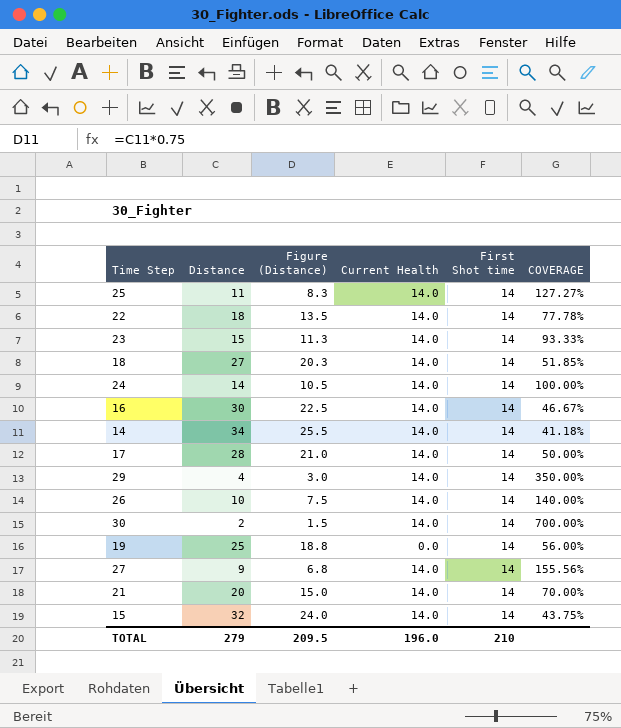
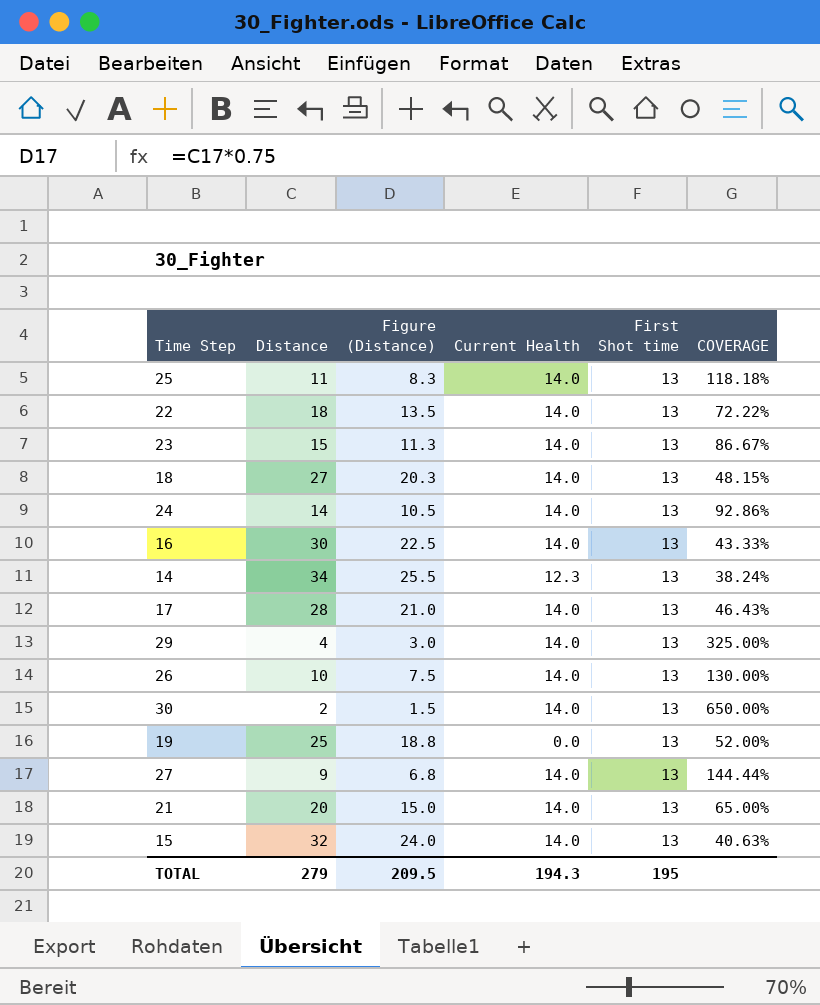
25 | First Shot time: 14 -> 13
25 | COVERAGE: 127.27% -> 118.18%
22 | First Shot time: 14 -> 13
22 | COVERAGE: 77.78% -> 72.22%
23 | First Shot time: 14 -> 13
23 | COVERAGE: 93.33% -> 86.67%
18 | First Shot time: 14 -> 13
18 | COVERAGE: 51.85% -> 48.15%
24 | First Shot time: 14 -> 13
24 | COVERAGE: 100.00% -> 92.86%
16 | First Shot time: 14 -> 13
16 | COVERAGE: 46.67% -> 43.33%
14 | Current Health: 14.0 -> 12.3
14 | First Shot time: 14 -> 13
14 | COVERAGE: 41.18% -> 38.24%
17 | First Shot time: 14 -> 13
17 | COVERAGE: 50.00% -> 46.43%
29 | First Shot time: 14 -> 13
29 | COVERAGE: 350.00% -> 325.00%
26 | First Shot time: 14 -> 13
26 | COVERAGE: 140.00% -> 130.00%
30 | First Shot time: 14 -> 13
30 | COVERAGE: 700.00% -> 650.00%
19 | First Shot time: 14 -> 13
19 | COVERAGE: 56.00% -> 52.00%
27 | First Shot time: 14 -> 13
27 | COVERAGE: 155.56% -> 144.44%
21 | First Shot time: 14 -> 13
21 | COVERAGE: 70.00% -> 65.00%
15 | First Shot time: 14 -> 13
15 | COVERAGE: 43.75% -> 40.63%
TOTAL | Current Health: 196.0 -> 194.3
TOTAL | First Shot time: 210 -> 195

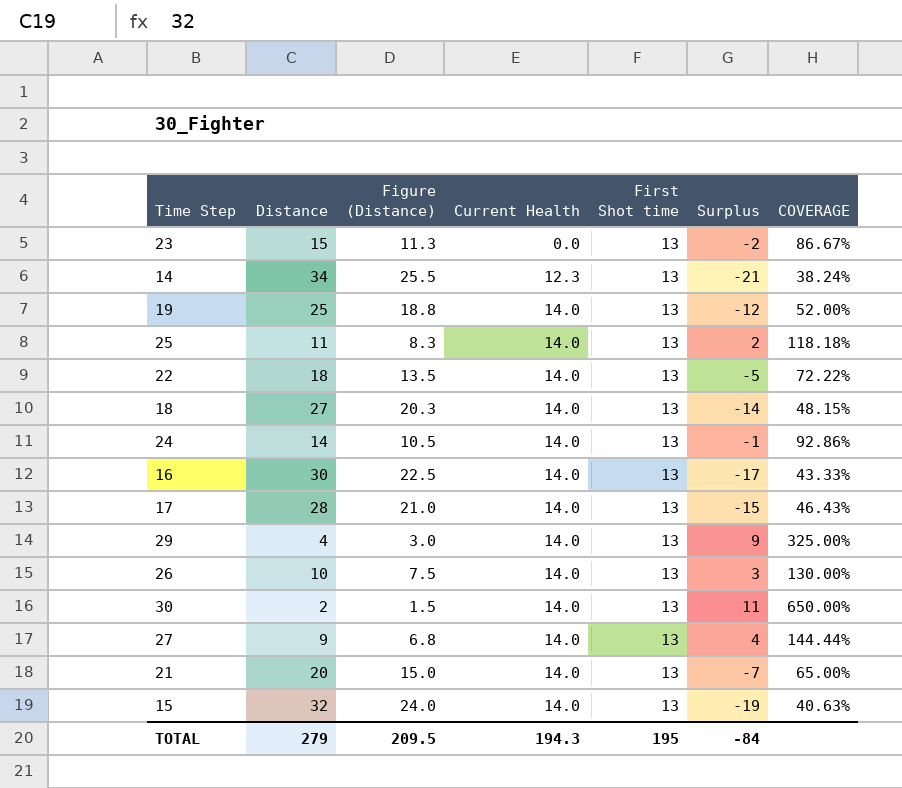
row order: none -> Current Health ascending
column Surplus | formula: none -> [First Shot time] - [Distance]
23 | Current Health: 14.0 -> 0.0
19 | Current Health: 0.0 -> 14.0

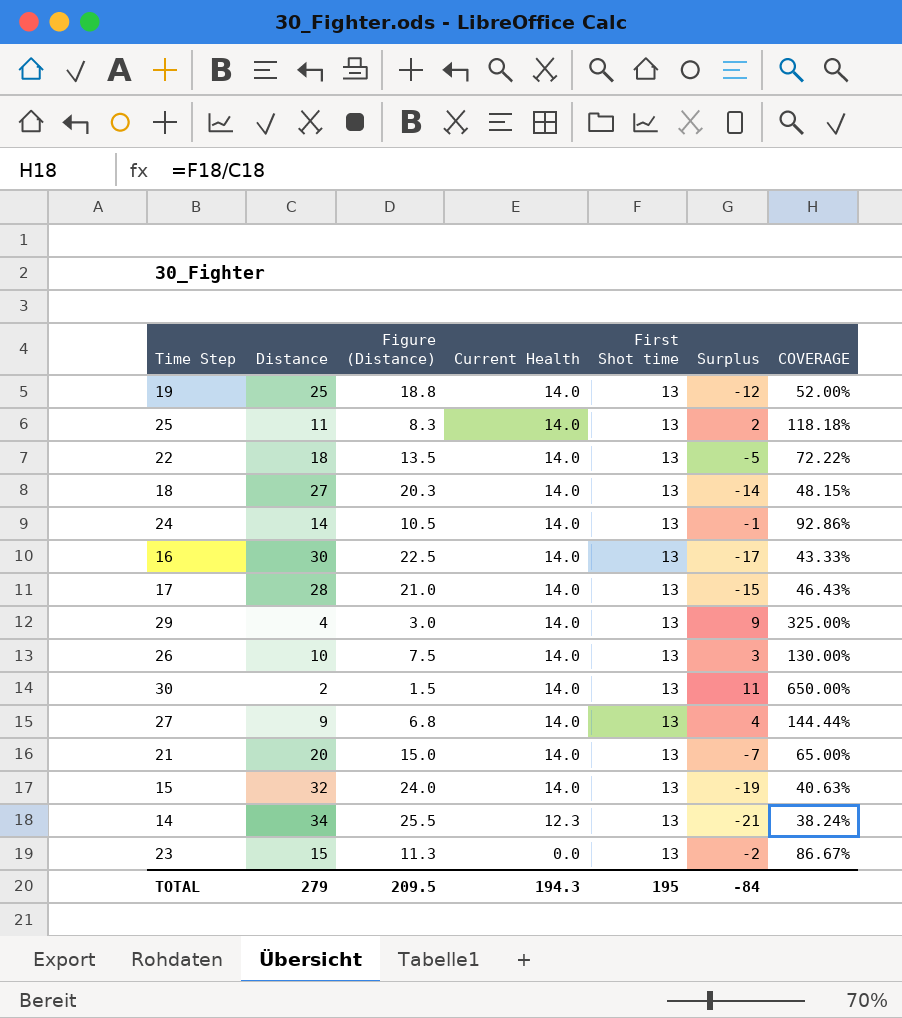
row order: Current Health ascending -> Current Health descending

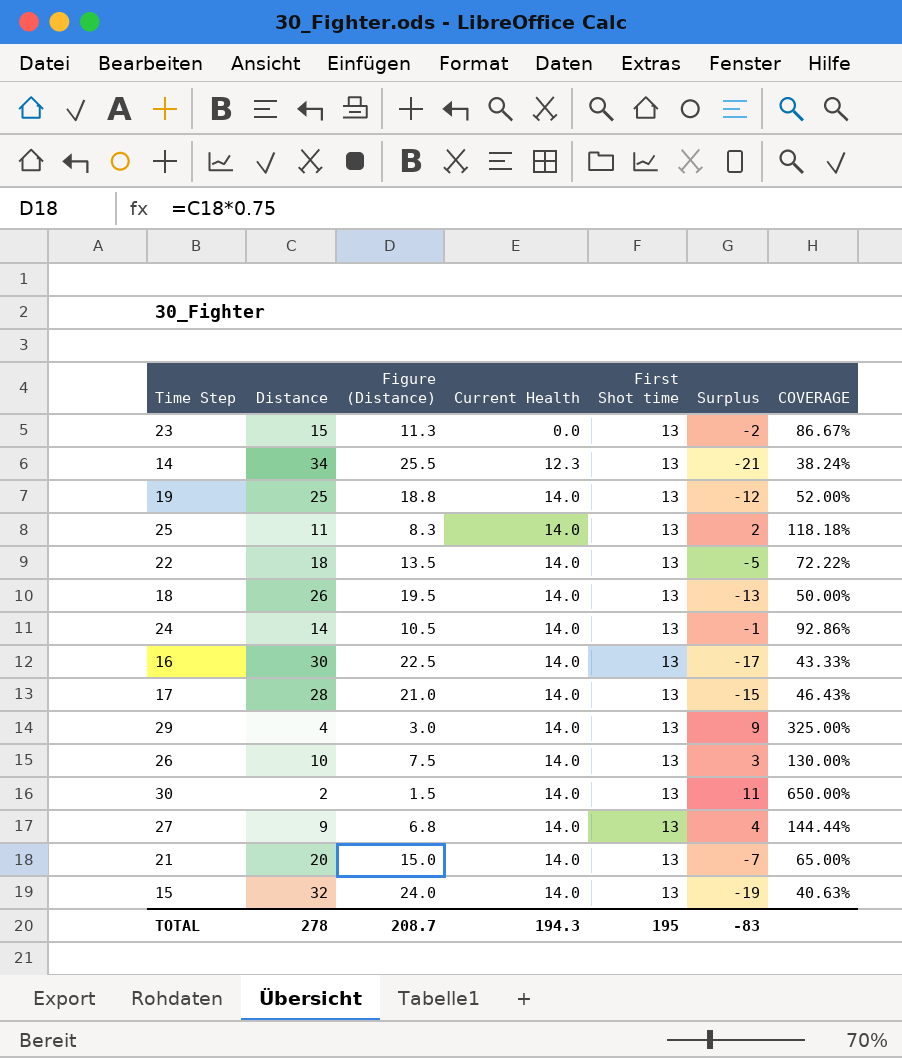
row order: Current Health descending -> Current Health ascending
18 | Distance: 27 -> 26
18 | Figure (Distance): 20.3 -> 19.5
18 | Surplus: -14 -> -13
18 | COVERAGE: 48.15% -> 50.00%
TOTAL | Distance: 279 -> 278
TOTAL | Figure (Distance): 209.5 -> 208.7
TOTAL | Surplus: -84 -> -83

